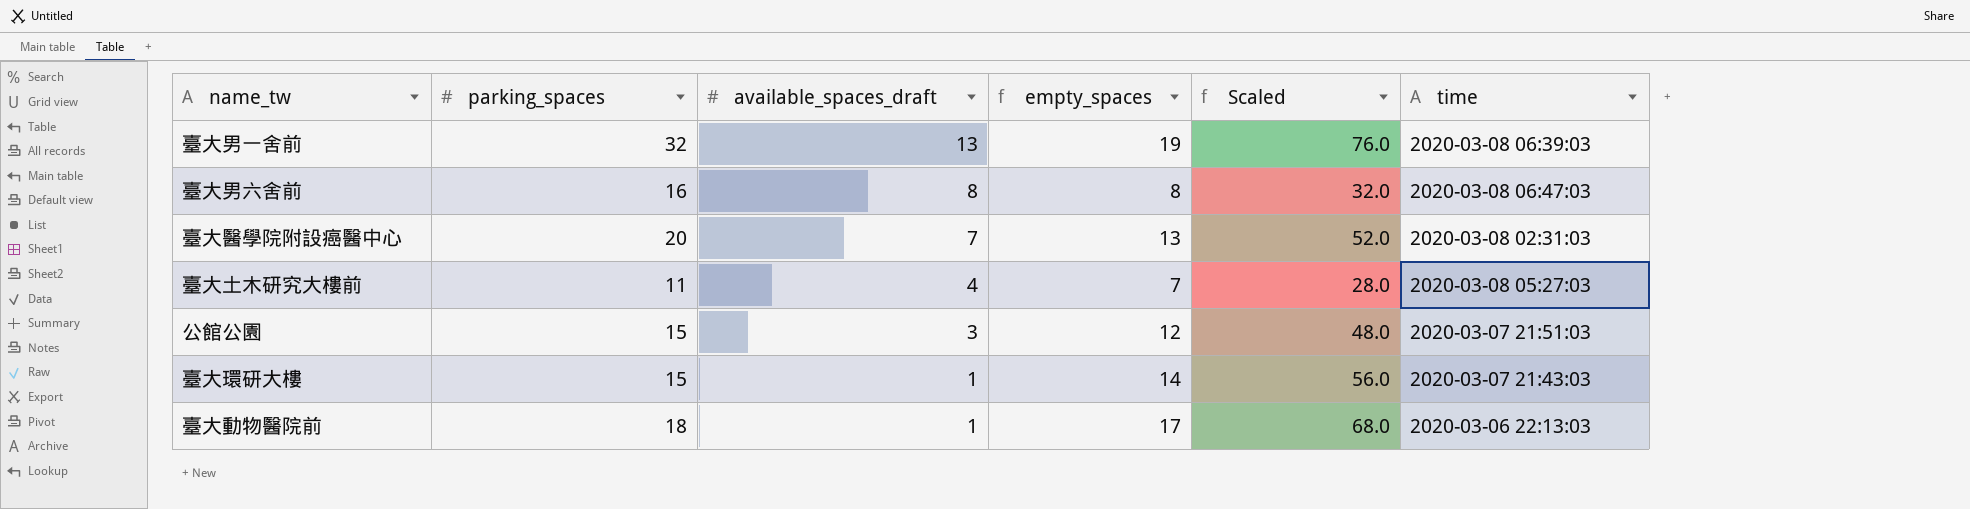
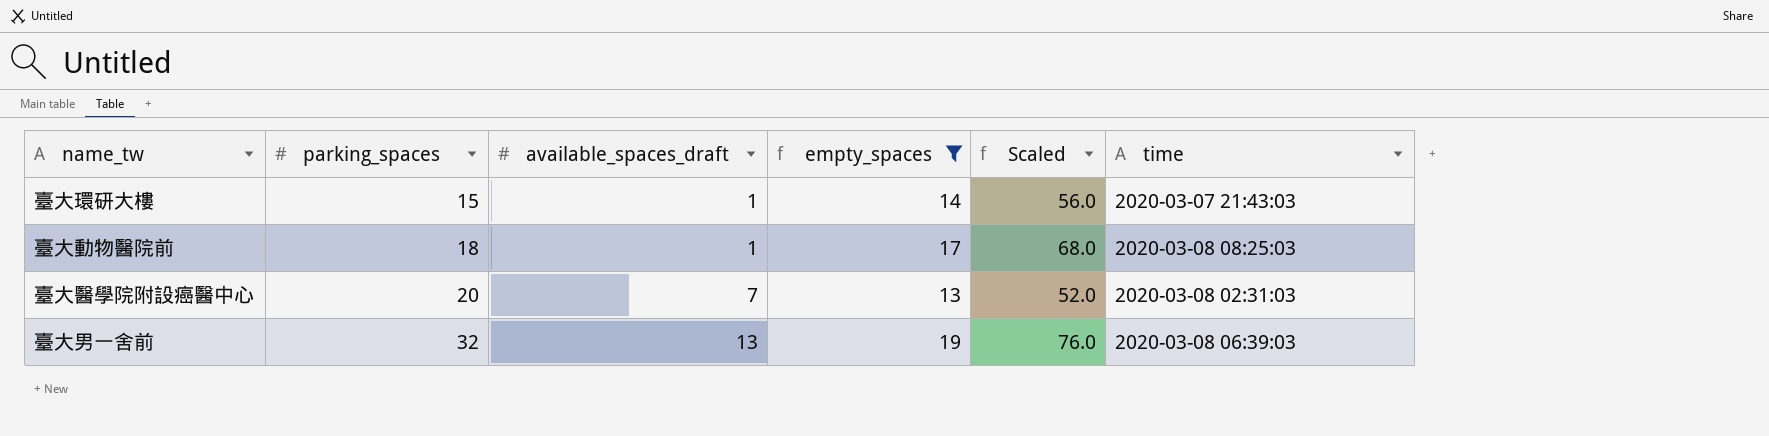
filter: none -> empty_spaces >= 13
row order: available_spaces_draft descending -> parking_spaces ascending
臺大動物醫院前 | time: 2020-03-06 22:13:03 -> 2020-03-08 08:25:03

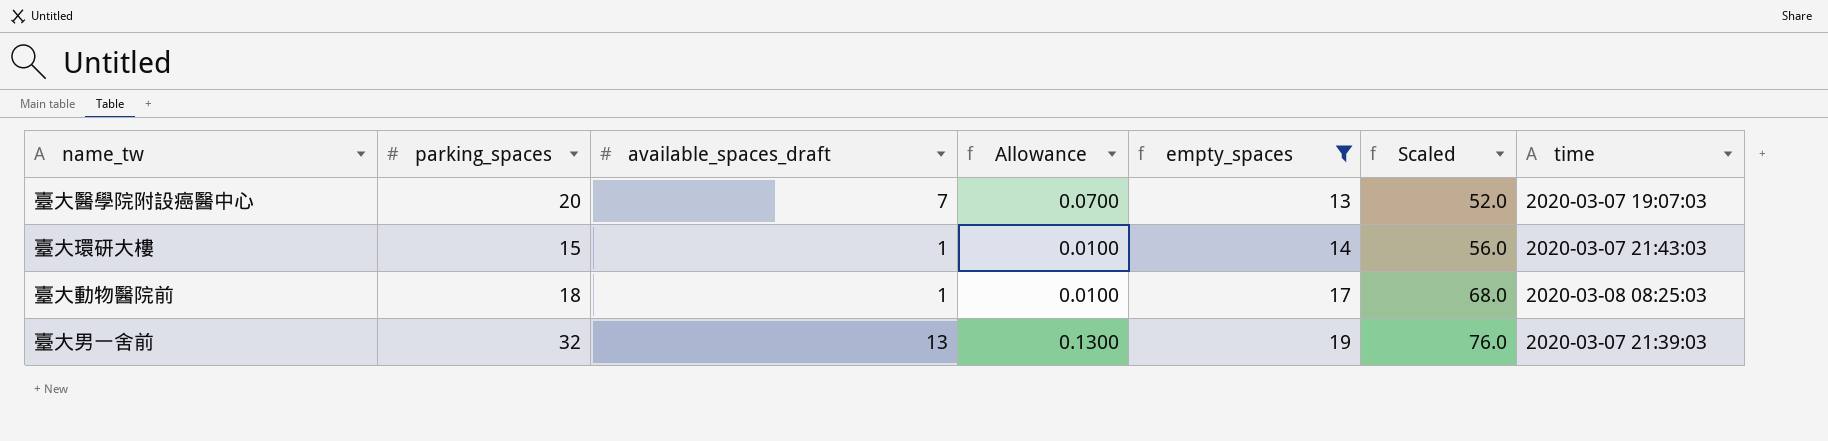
row order: parking_spaces ascending -> empty_spaces ascending
column Allowance | formula: none -> [available_spaces_draft] * 0.01
臺大醫學院附設癌醫中心 | time: 2020-03-08 02:31:03 -> 2020-03-07 19:07:03
臺大男一舍前 | time: 2020-03-08 06:39:03 -> 2020-03-07 21:39:03

